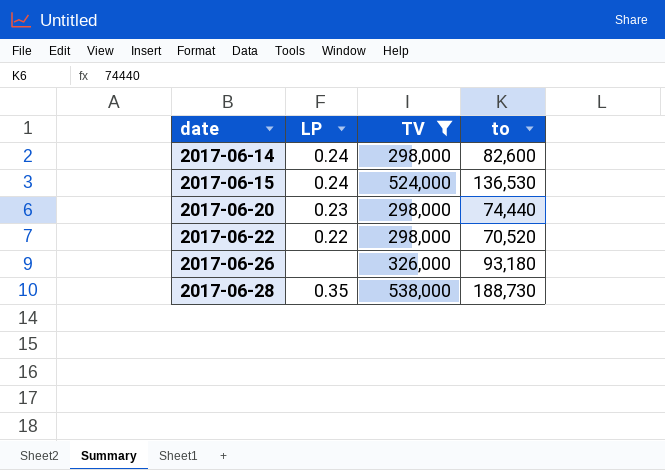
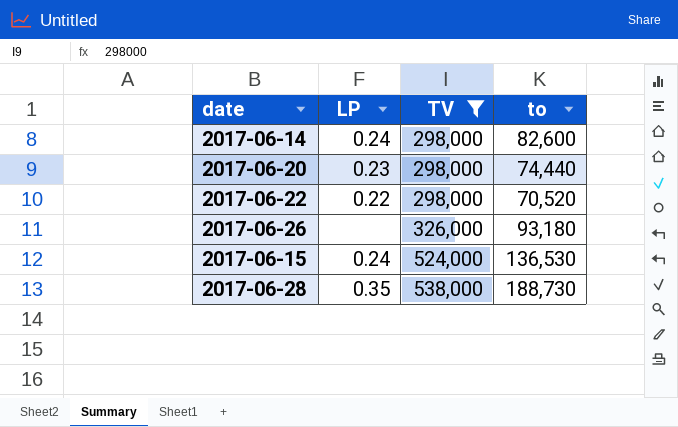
row order: date ascending -> TV ascending

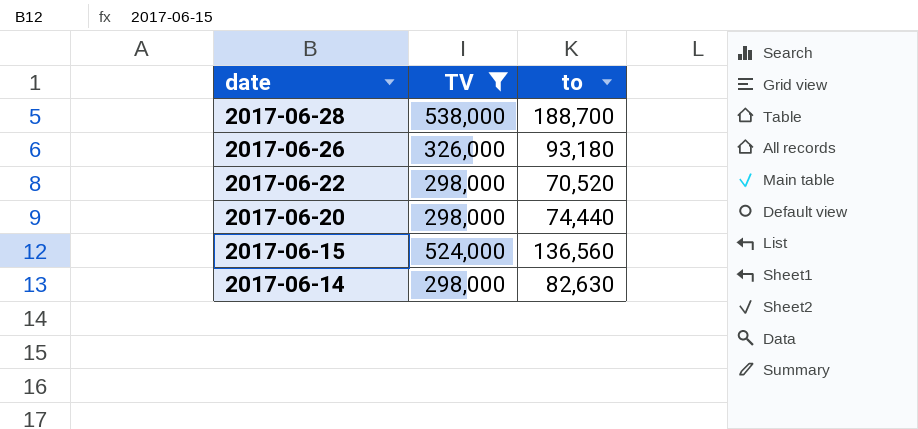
row order: TV ascending -> date descending
column LP | position: 2 -> none
2017-06-28 | to: 188,730 -> 188,700
2017-06-15 | to: 136,530 -> 136,560
2017-06-14 | to: 82,600 -> 82,630

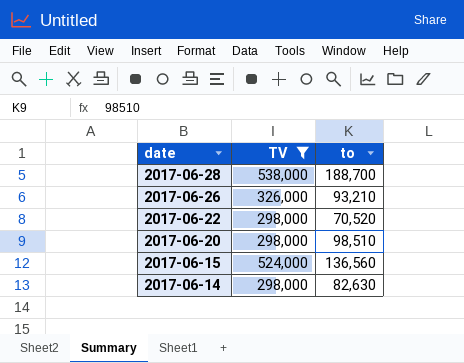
2017-06-26 | to: 93,180 -> 93,210
2017-06-20 | to: 74,440 -> 98,510

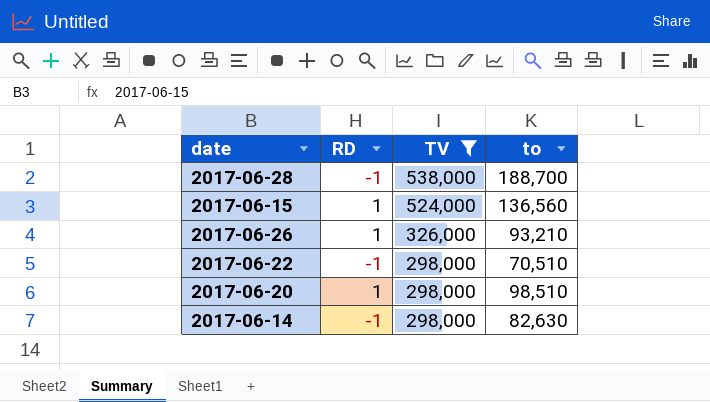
row order: date descending -> TV descending
column RD | position: none -> 2
2017-06-22 | to: 70,520 -> 70,510

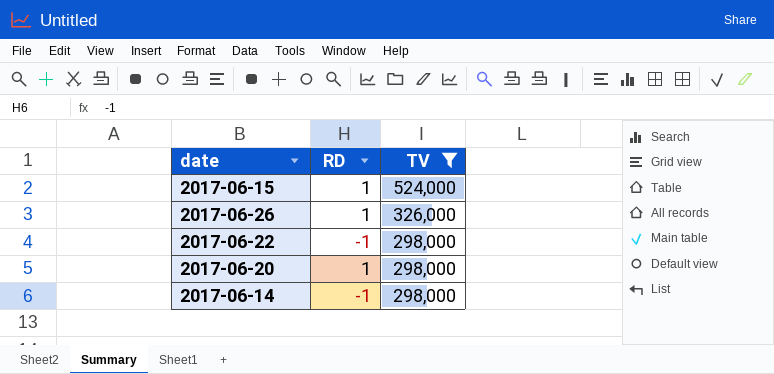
column to | position: 4 -> none
row 2017-06-28: -1 | 538,000 | 188,700 -> none

